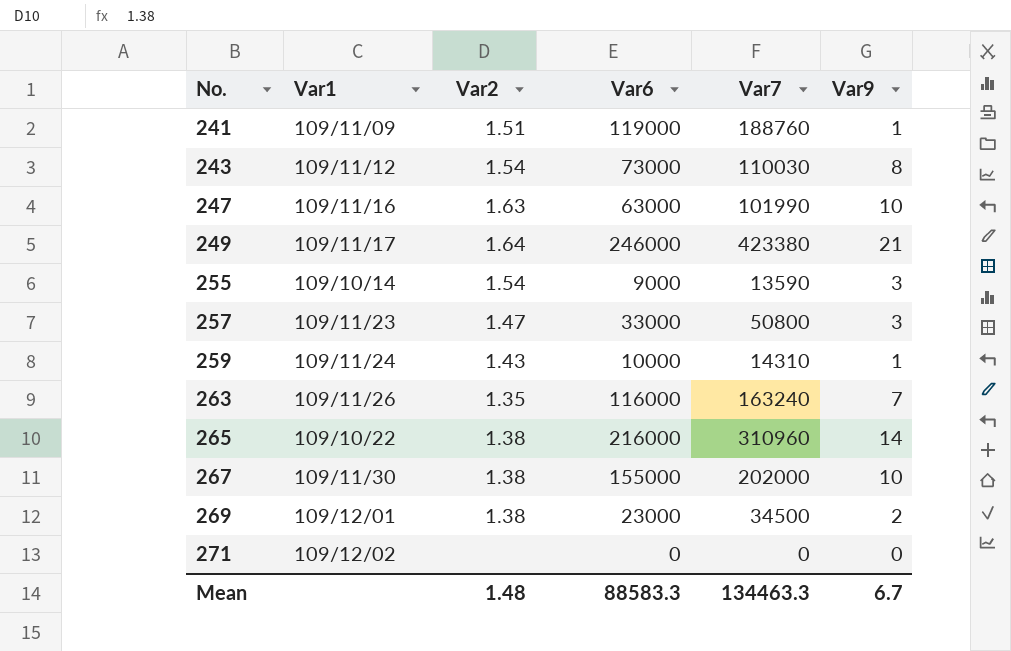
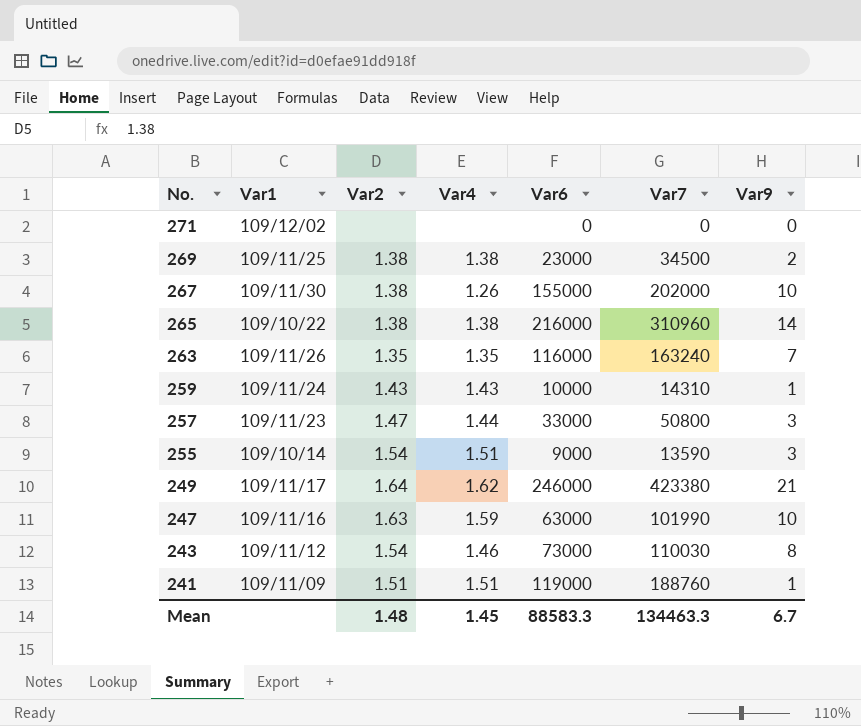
row order: No. ascending -> No. descending
column Var4 | position: none -> 4
269 | Var1: 109/12/01 -> 109/11/25

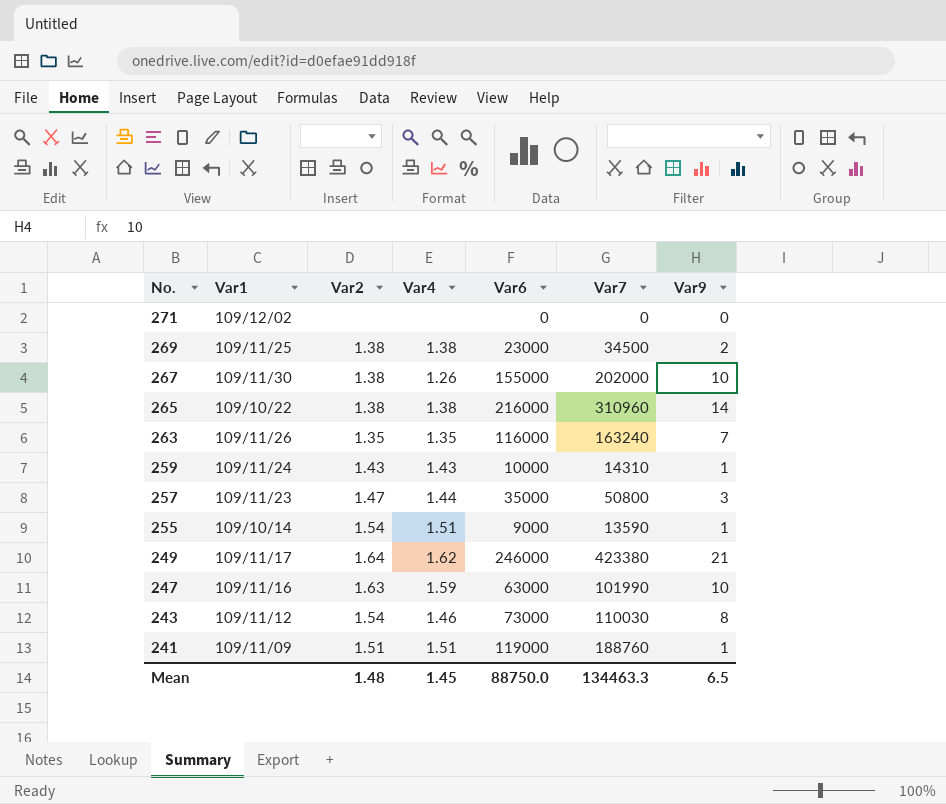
257 | Var6: 33000 -> 35000
255 | Var9: 3 -> 1
Mean | Var6: 88583.3 -> 88750.0
Mean | Var9: 6.7 -> 6.5

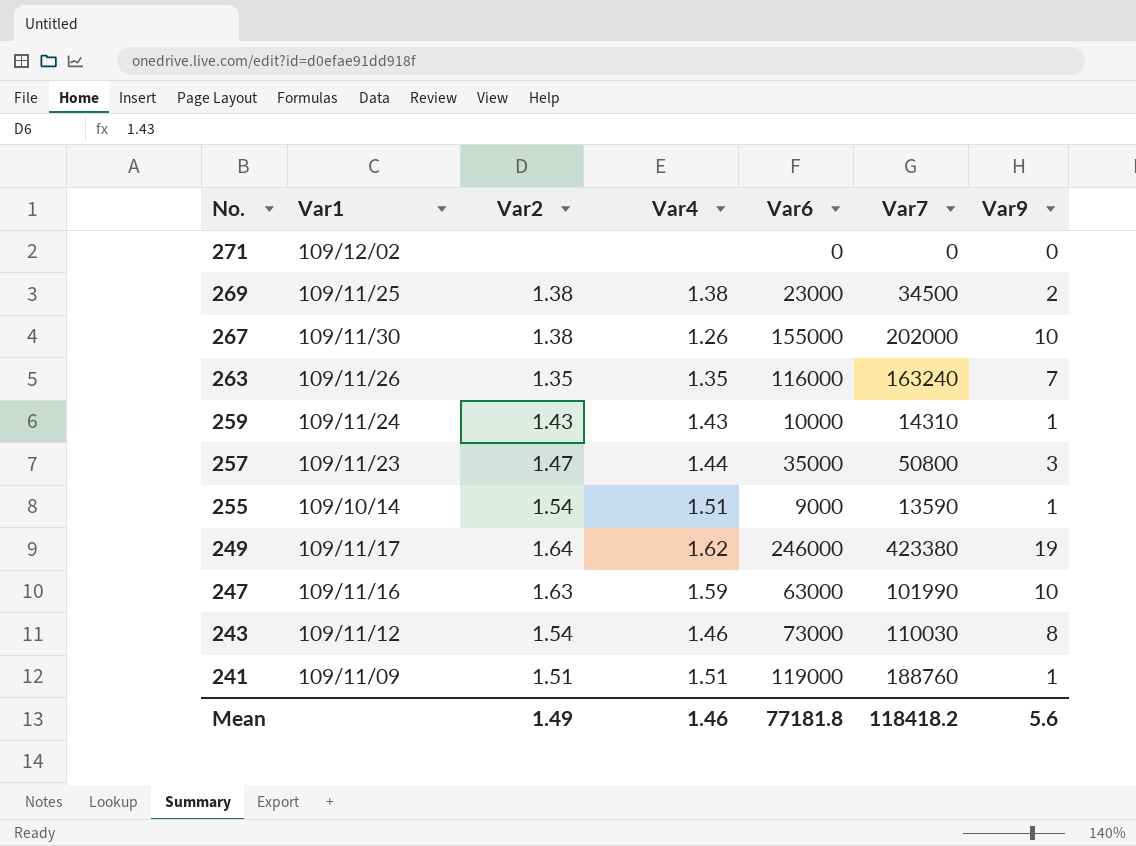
row 265: 109/10/22 | 1.38 | 1.38 | 216000 | 310960 | 14 -> none
249 | Var9: 21 -> 19
Mean | Var2: 1.48 -> 1.49
Mean | Var4: 1.45 -> 1.46
Mean | Var6: 88750.0 -> 77181.8
Mean | Var7: 134463.3 -> 118418.2
Mean | Var9: 6.5 -> 5.6

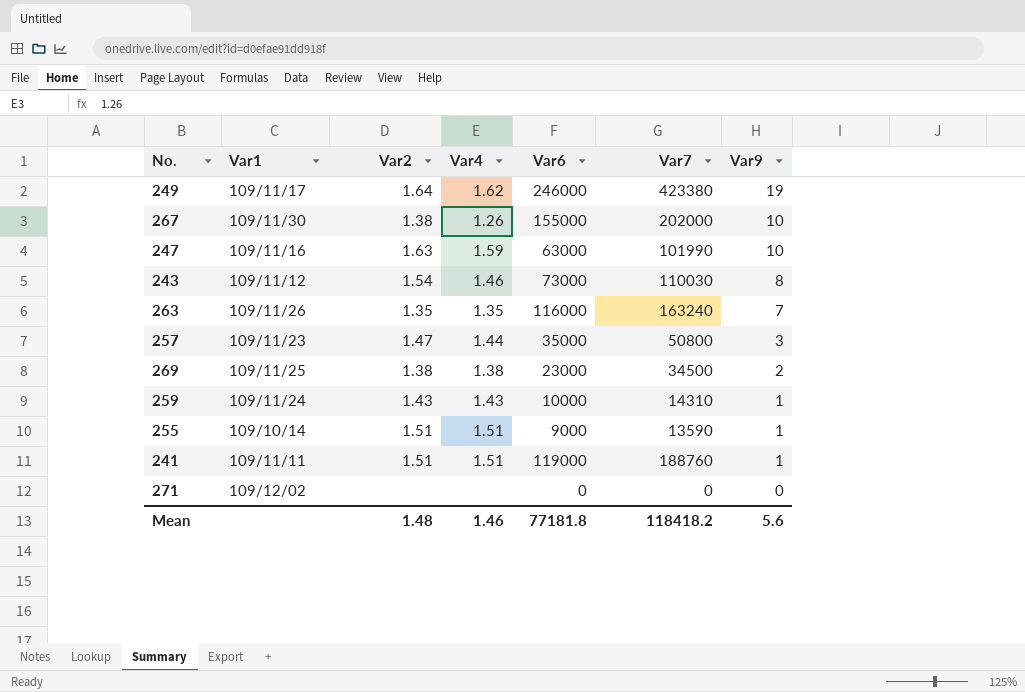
row order: No. descending -> Var9 descending
255 | Var2: 1.54 -> 1.51
241 | Var1: 109/11/09 -> 109/11/11
Mean | Var2: 1.49 -> 1.48

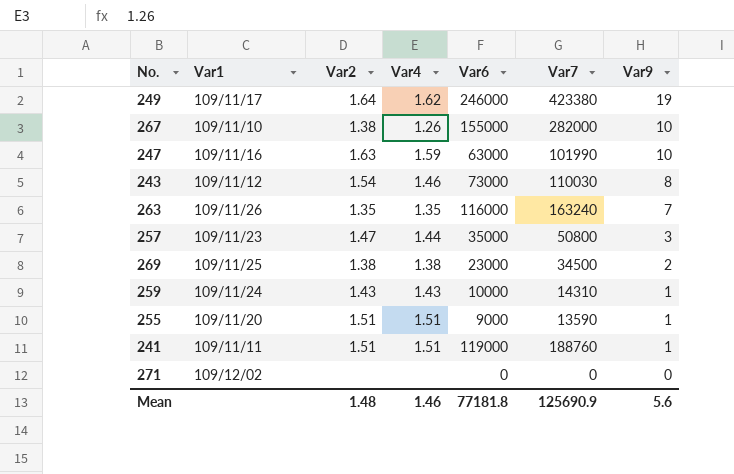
267 | Var1: 109/11/30 -> 109/11/10
267 | Var7: 202000 -> 282000
255 | Var1: 109/10/14 -> 109/11/20
Mean | Var7: 118418.2 -> 125690.9

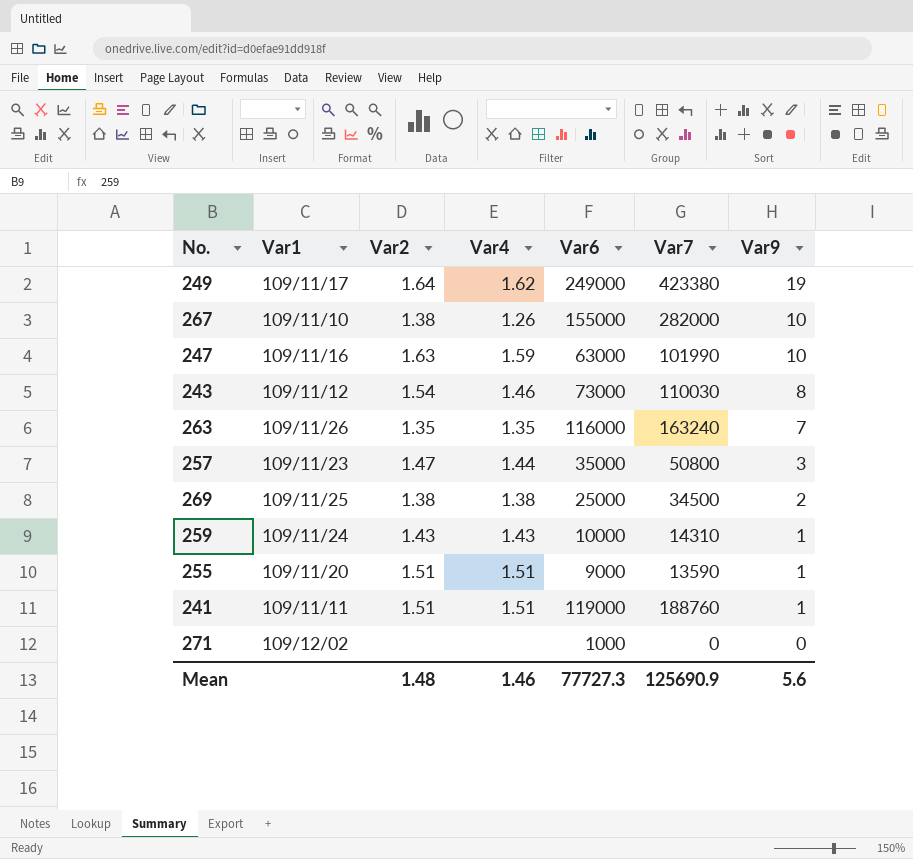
249 | Var6: 246000 -> 249000
269 | Var6: 23000 -> 25000
271 | Var6: 0 -> 1000
Mean | Var6: 77181.8 -> 77727.3

